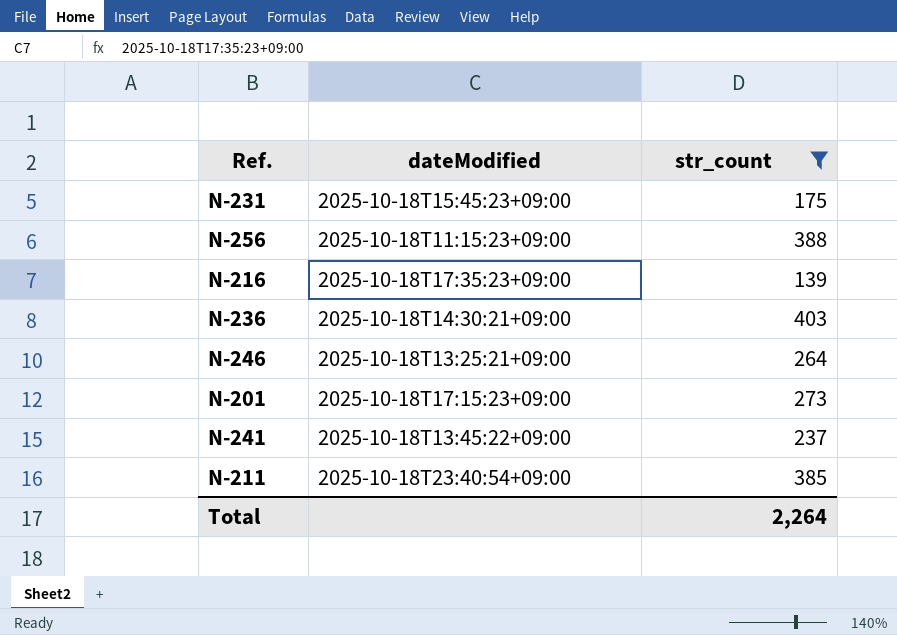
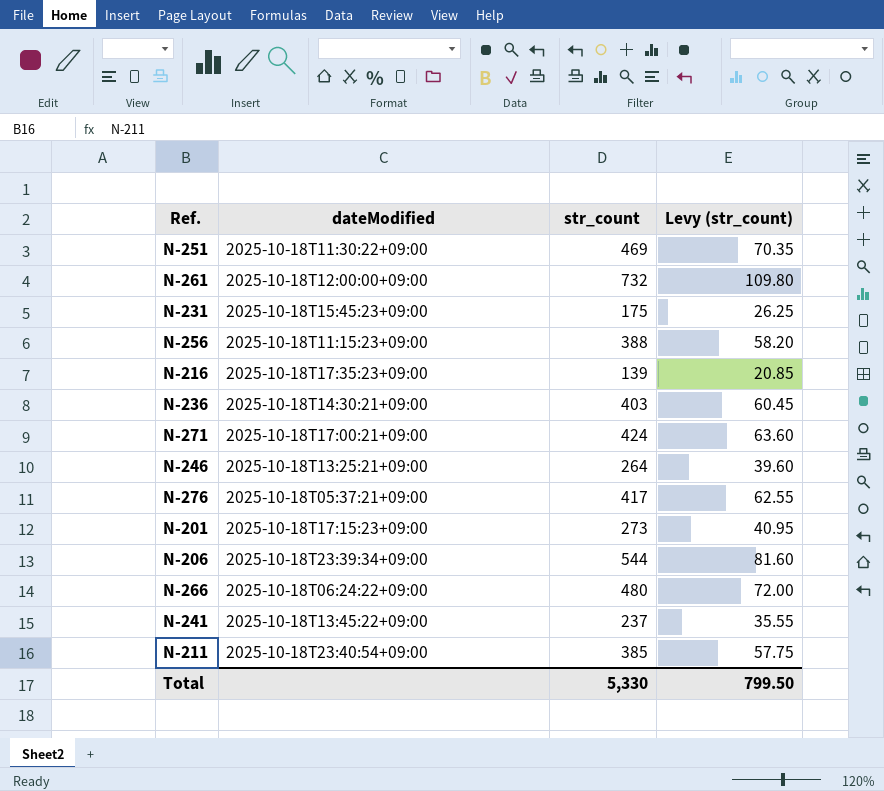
filter: str_count <= 403 -> none
column Levy (str_count) | formula: none -> [str_count] * 0.15
Total | str_count: 2,264 -> 5,330

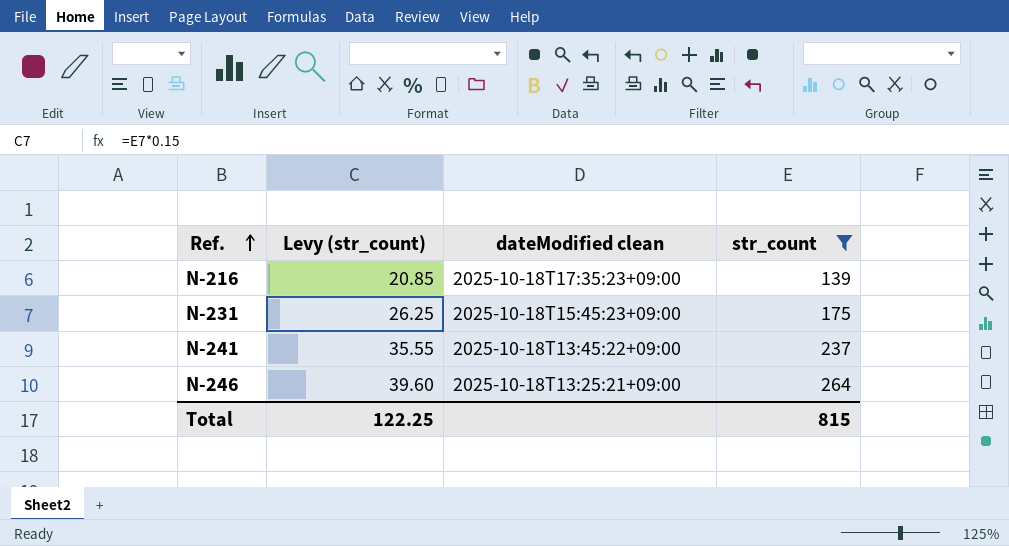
filter: none -> str_count <= 264
row order: none -> Ref. ascending
column Levy (str_count) | position: 4 -> 2
column name: dateModified -> dateModified clean
Total | Levy (str_count): 799.50 -> 122.25
Total | str_count: 5,330 -> 815

